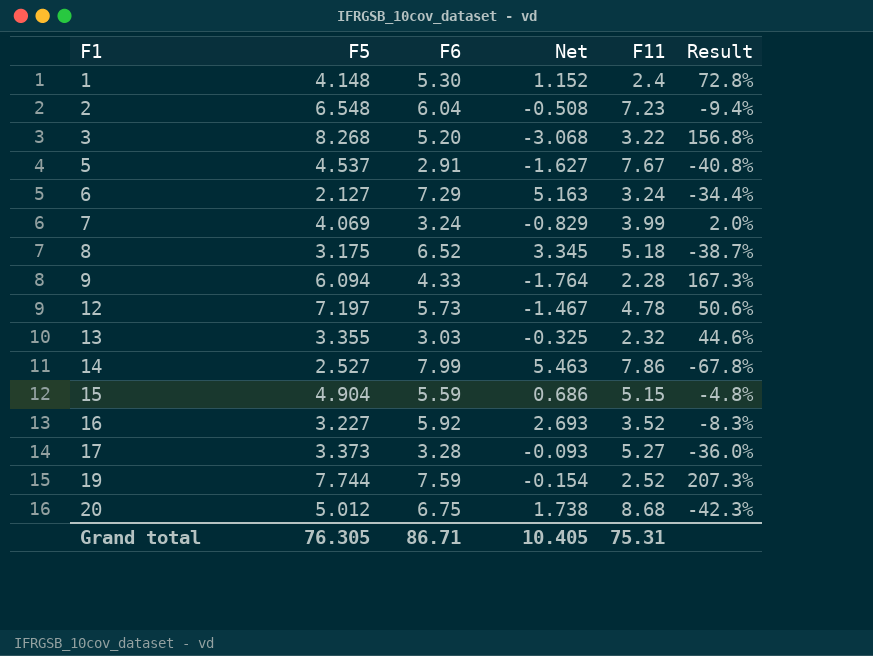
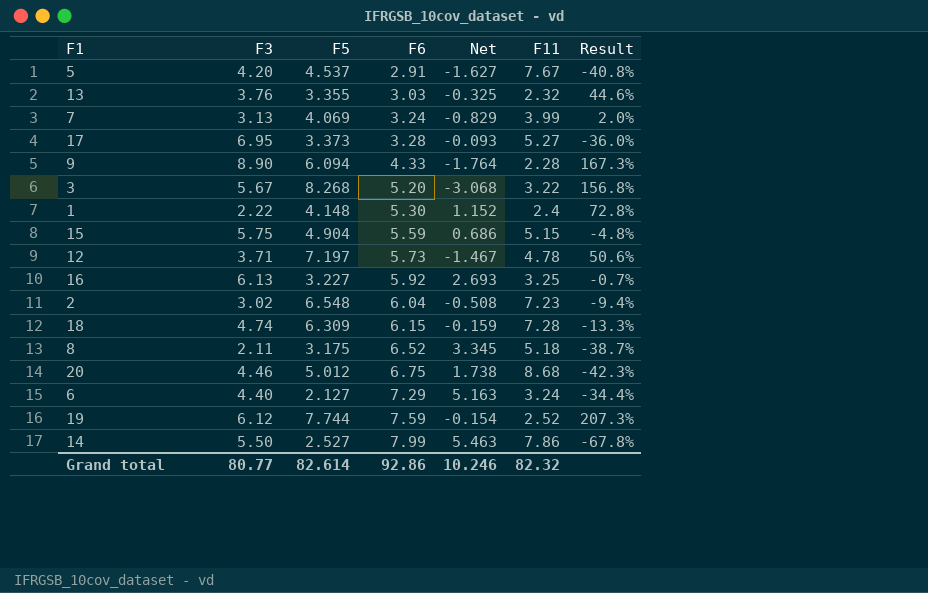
row order: F1 ascending -> F6 ascending
column F3 | position: none -> 2
16 | F11: 3.52 -> 3.25
16 | Result: -8.3% -> -0.7%
row 18: none -> 4.74 | 6.309 | 6.15 | -0.159 | 7.28 | -13.3%
Grand total | F5: 76.305 -> 82.614
Grand total | F6: 86.71 -> 92.86
Grand total | Net: 10.405 -> 10.246
Grand total | F11: 75.31 -> 82.32

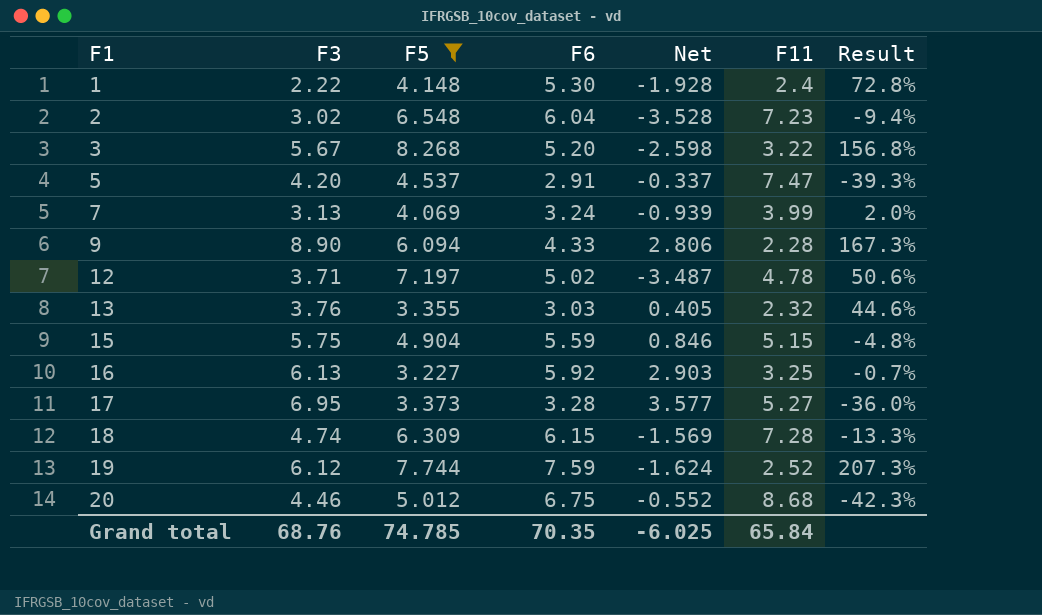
filter: none -> F5 >= 3.227
row order: F6 ascending -> F1 ascending
column Net | formula: [F6] - [F5] -> [F3] - [F5]
5 | F11: 7.67 -> 7.47
5 | Result: -40.8% -> -39.3%
12 | F6: 5.73 -> 5.02
Grand total | F3: 80.77 -> 68.76
Grand total | F5: 82.614 -> 74.785
Grand total | F6: 92.86 -> 70.35
Grand total | Net: 10.246 -> -6.025
Grand total | F11: 82.32 -> 65.84

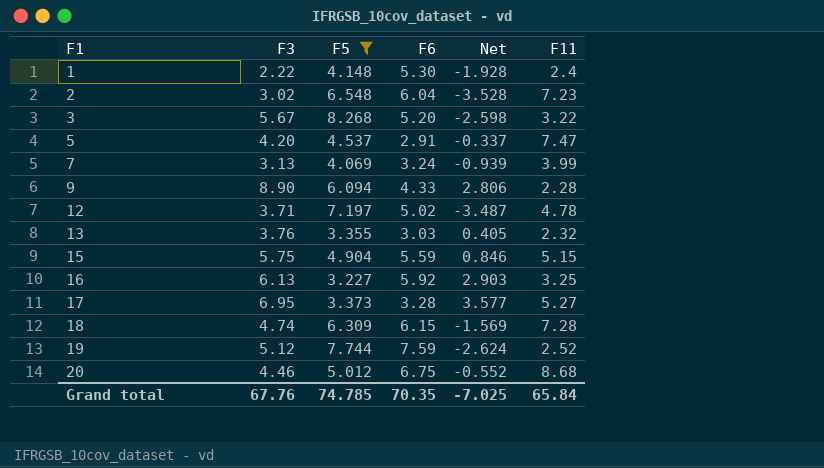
column Result | formula: ([F5] - [F11]) / [F11] -> none
19 | F3: 6.12 -> 5.12
19 | Net: -1.624 -> -2.624
Grand total | F3: 68.76 -> 67.76
Grand total | Net: -6.025 -> -7.025

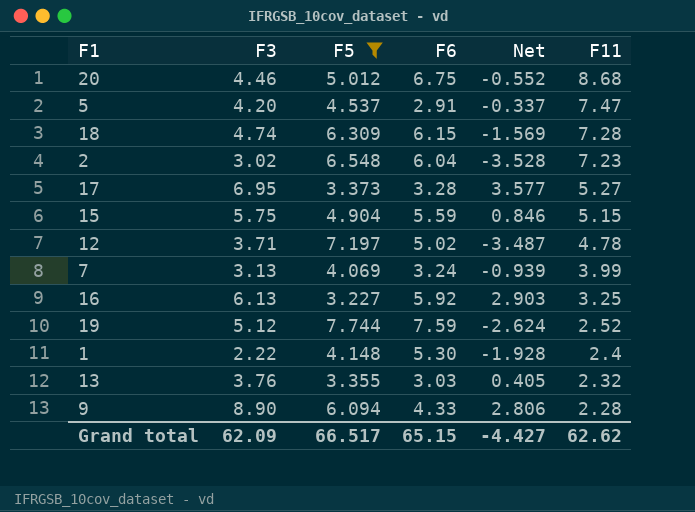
row order: F1 ascending -> F11 descending
row 3: 5.67 | 8.268 | 5.20 | -2.598 | 3.22 -> none
Grand total | F3: 67.76 -> 62.09
Grand total | F5: 74.785 -> 66.517
Grand total | F6: 70.35 -> 65.15
Grand total | Net: -7.025 -> -4.427
Grand total | F11: 65.84 -> 62.62

